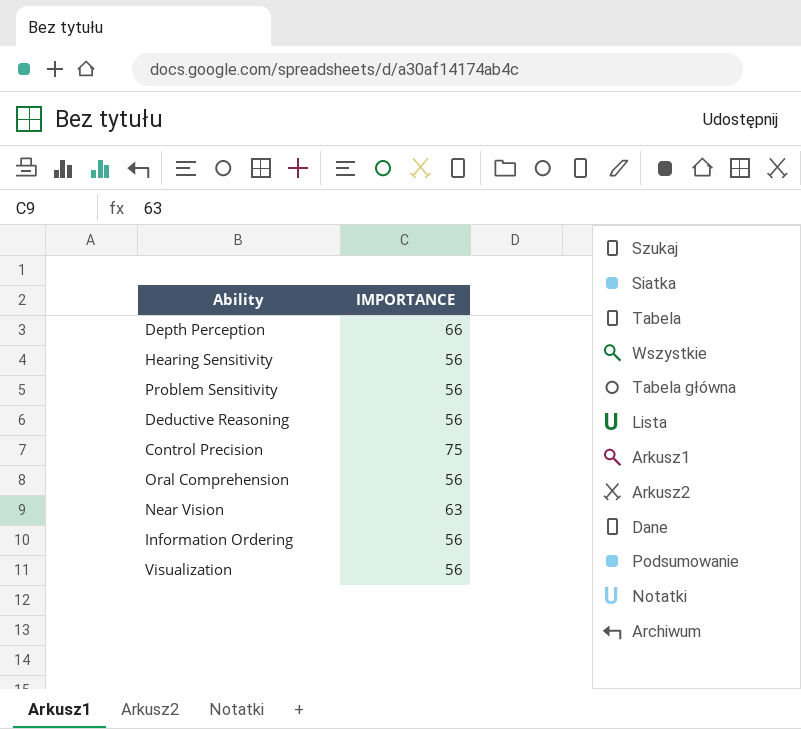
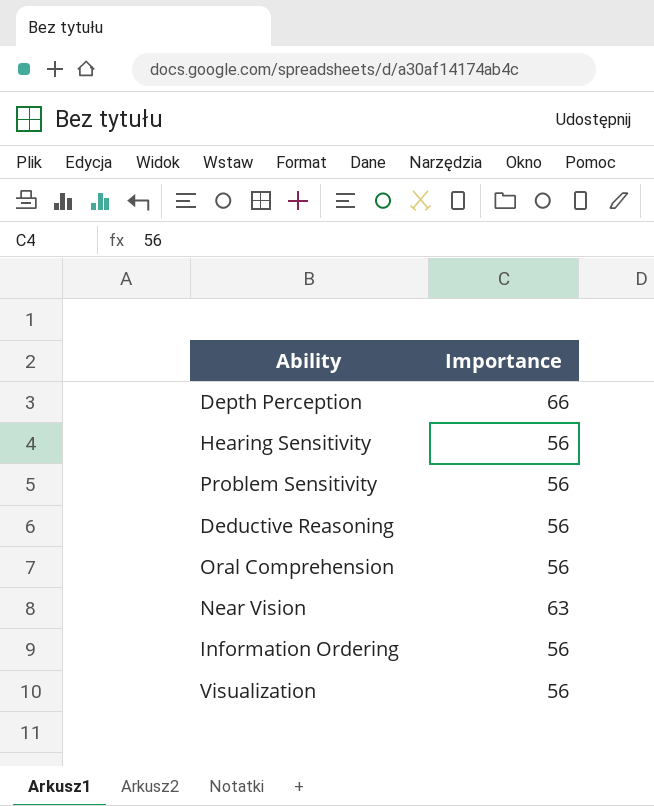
column name: IMPORTANCE -> Importance
row Control Precision: 75 -> none

